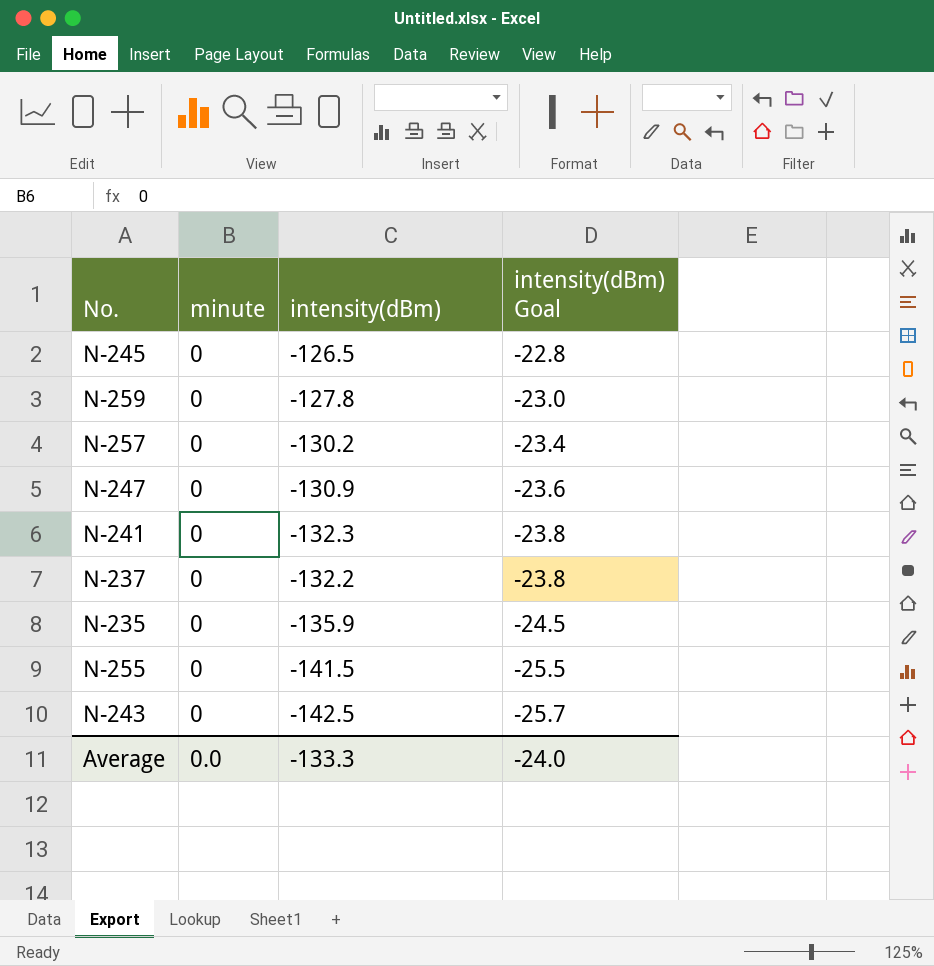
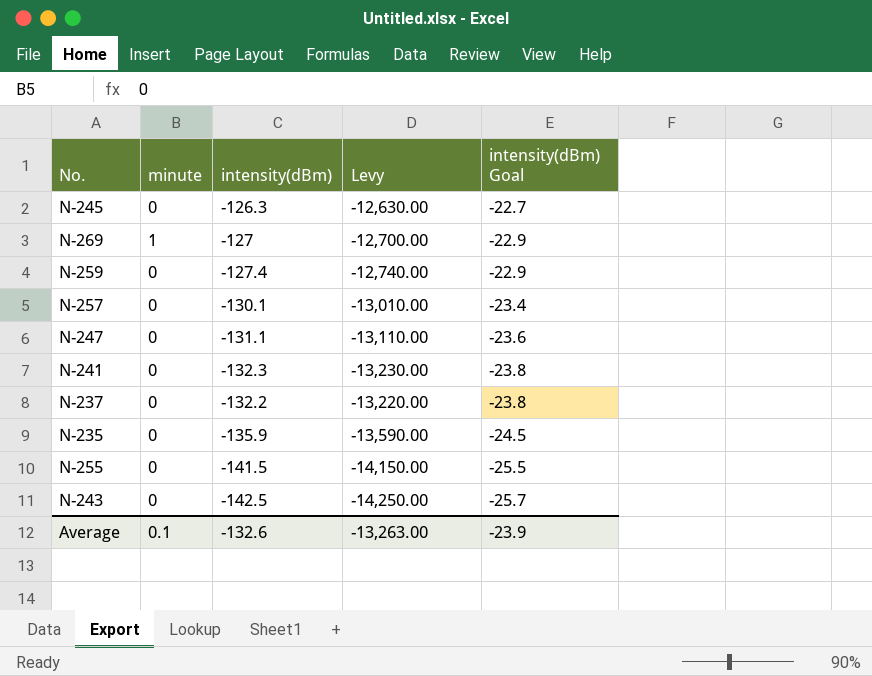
column Levy | formula: none -> [intensity(dBm)] * 100
N-245 | intensity(dBm): -126.5 -> -126.3
N-245 | intensity(dBm) Goal: -22.8 -> -22.7
row N-269: none -> 1 | -127 | -12,700.00 | -22.9
N-259 | intensity(dBm): -127.8 -> -127.4
N-259 | intensity(dBm) Goal: -23.0 -> -22.9
N-257 | intensity(dBm): -130.2 -> -130.1
N-247 | intensity(dBm): -130.9 -> -131.1
Average | minute: 0.0 -> 0.1
Average | intensity(dBm): -133.3 -> -132.6
Average | intensity(dBm) Goal: -24.0 -> -23.9

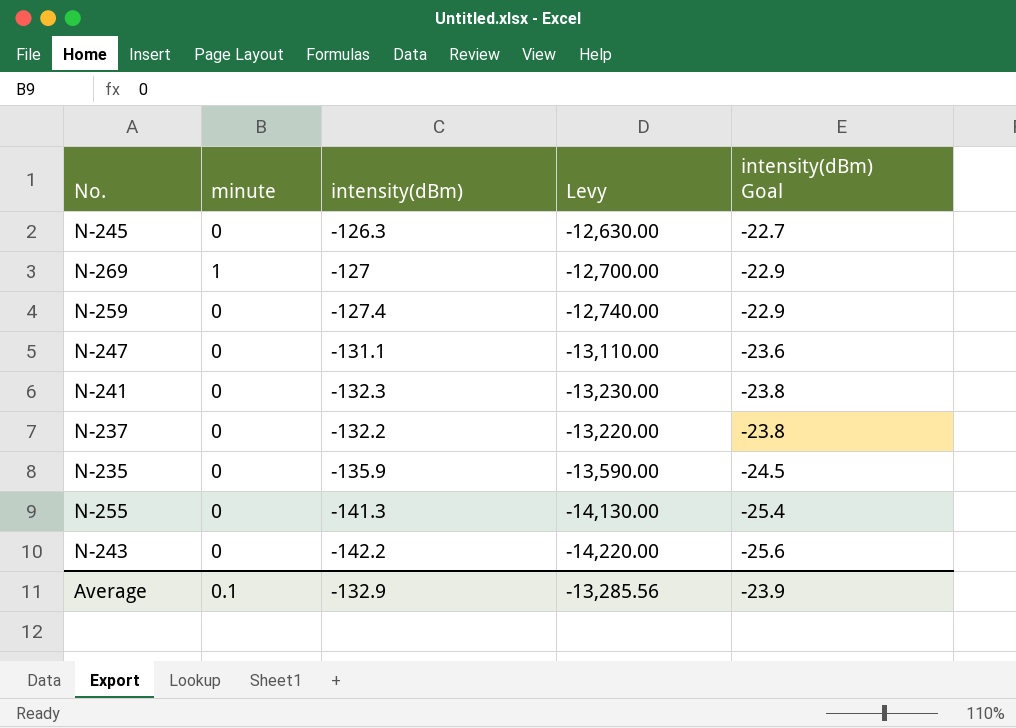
row N-257: 0 | -130.1 | -13,010.00 | -23.4 -> none
N-255 | intensity(dBm): -141.5 -> -141.3
N-255 | Levy: -14,150.00 -> -14,130.00
N-255 | intensity(dBm) Goal: -25.5 -> -25.4
N-243 | intensity(dBm): -142.5 -> -142.2
N-243 | Levy: -14,250.00 -> -14,220.00
N-243 | intensity(dBm) Goal: -25.7 -> -25.6
Average | intensity(dBm): -132.6 -> -132.9
Average | Levy: -13,263.00 -> -13,285.56

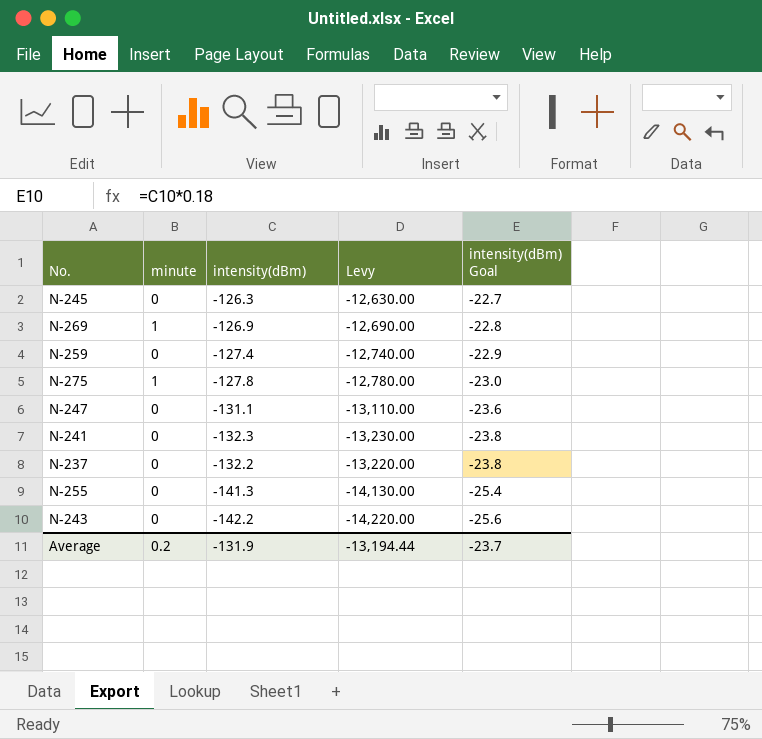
row N-235: 0 | -135.9 | -13,590.00 | -24.5 -> none
N-269 | intensity(dBm): -127 -> -126.9
N-269 | Levy: -12,700.00 -> -12,690.00
N-269 | intensity(dBm) Goal: -22.9 -> -22.8
row N-275: none -> 1 | -127.8 | -12,780.00 | -23.0
Average | minute: 0.1 -> 0.2
Average | intensity(dBm): -132.9 -> -131.9
Average | Levy: -13,285.56 -> -13,194.44
Average | intensity(dBm) Goal: -23.9 -> -23.7

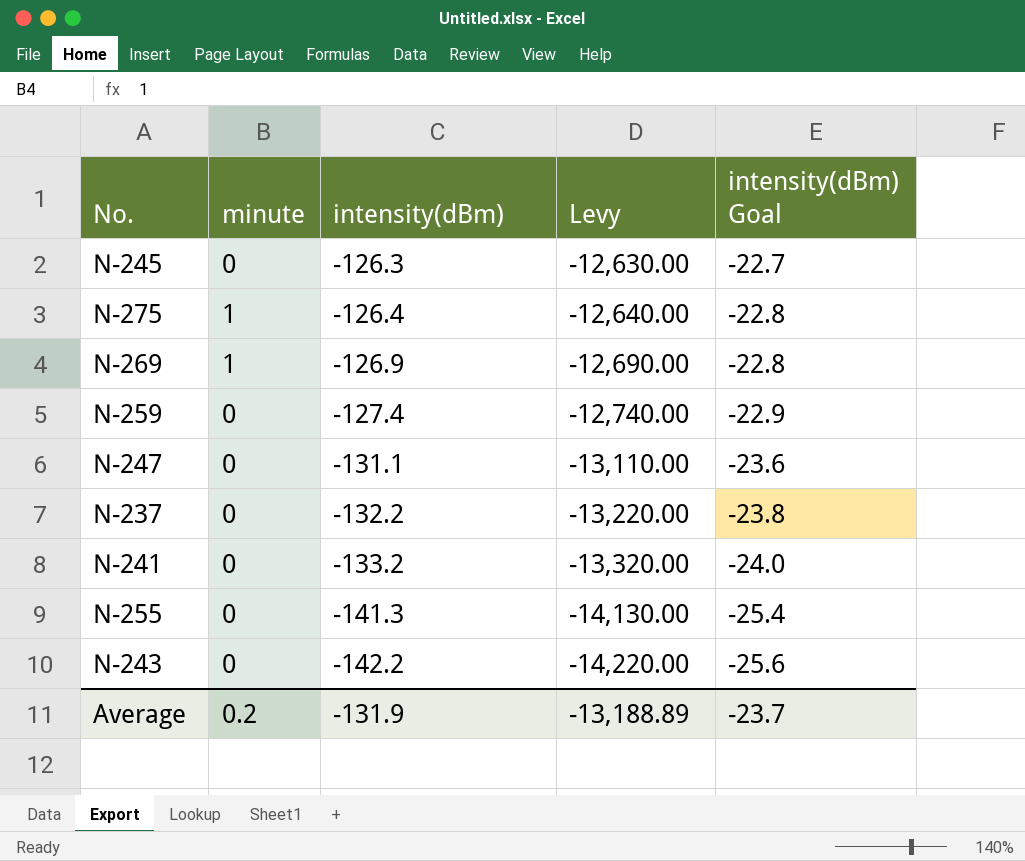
row order: intensity(dBm) Goal descending -> intensity(dBm) descending
N-275 | intensity(dBm): -127.8 -> -126.4
N-275 | Levy: -12,780.00 -> -12,640.00
N-275 | intensity(dBm) Goal: -23.0 -> -22.8
N-241 | intensity(dBm): -132.3 -> -133.2
N-241 | Levy: -13,230.00 -> -13,320.00
N-241 | intensity(dBm) Goal: -23.8 -> -24.0
Average | Levy: -13,194.44 -> -13,188.89

